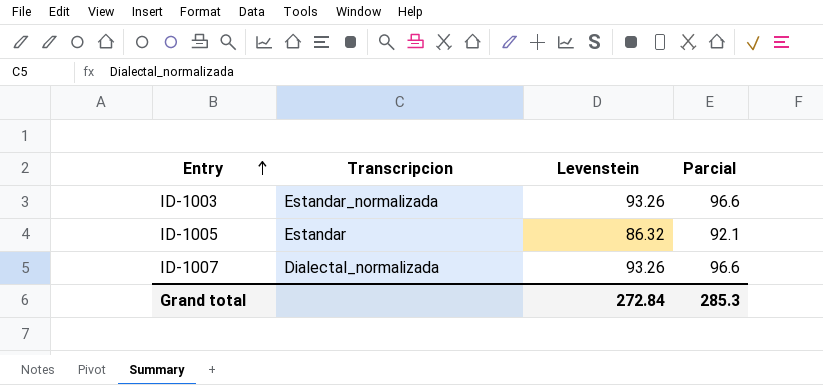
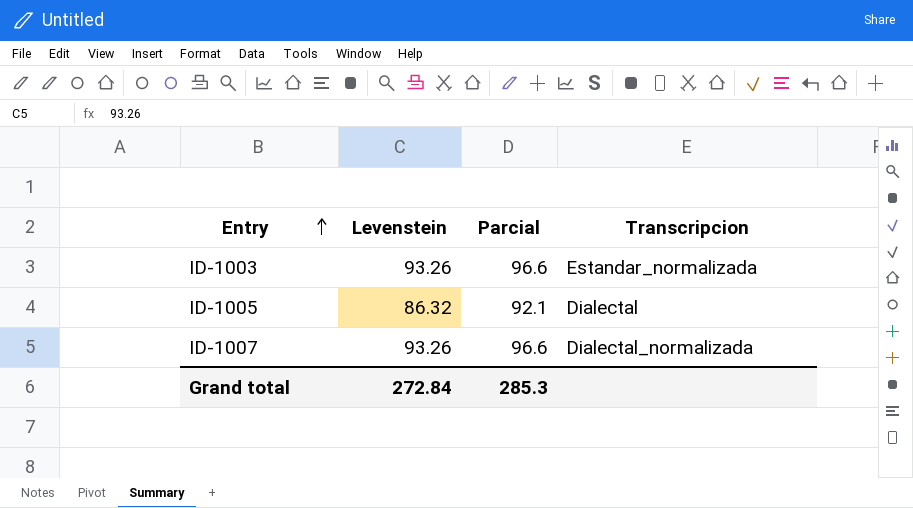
column Transcripcion | position: 2 -> 4
ID-1005 | Transcripcion: Estandar -> Dialectal

